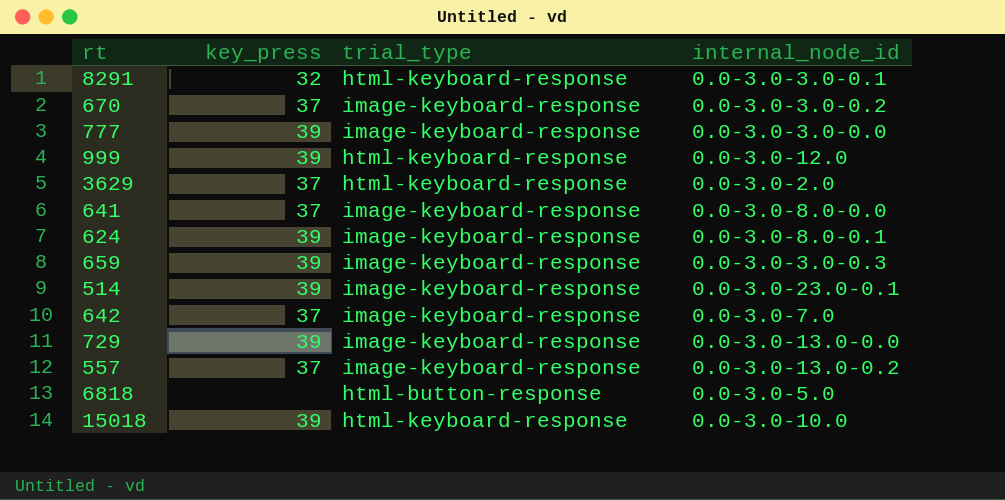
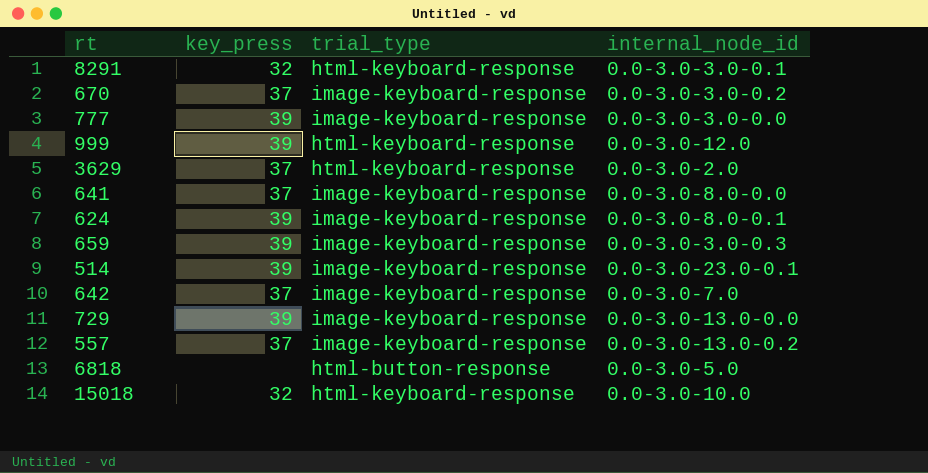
15018 | key_press: 39 -> 32

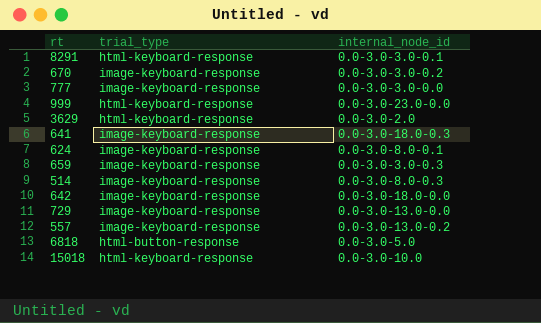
column key_press | position: 2 -> none
999 | internal_node_id: 0.0-3.0-12.0 -> 0.0-3.0-23.0-0.0
641 | internal_node_id: 0.0-3.0-8.0-0.0 -> 0.0-3.0-18.0-0.3
514 | internal_node_id: 0.0-3.0-23.0-0.1 -> 0.0-3.0-8.0-0.3
642 | internal_node_id: 0.0-3.0-7.0 -> 0.0-3.0-18.0-0.0

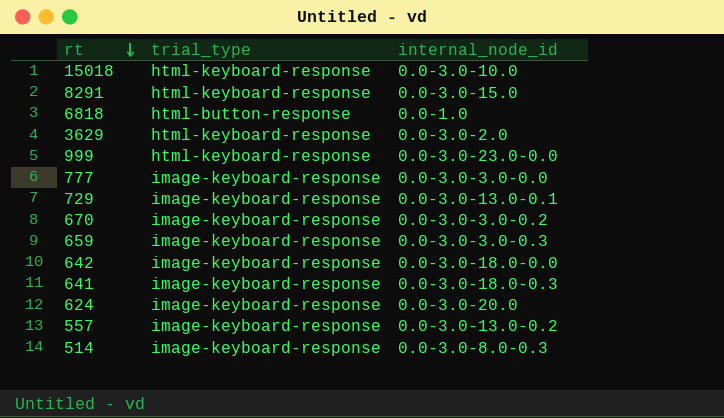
row order: none -> rt descending
8291 | internal_node_id: 0.0-3.0-3.0-0.1 -> 0.0-3.0-15.0
6818 | internal_node_id: 0.0-3.0-5.0 -> 0.0-1.0
729 | internal_node_id: 0.0-3.0-13.0-0.0 -> 0.0-3.0-13.0-0.1
624 | internal_node_id: 0.0-3.0-8.0-0.1 -> 0.0-3.0-20.0

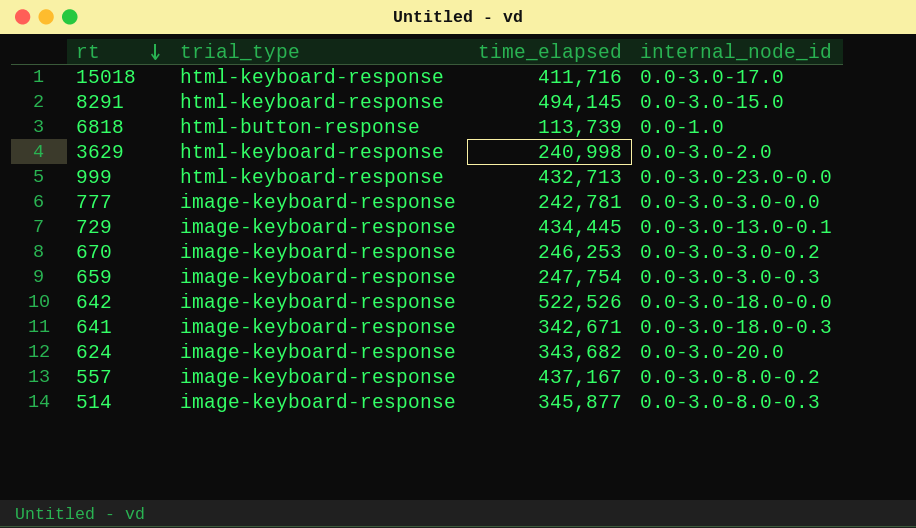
column time_elapsed | position: none -> 3
15018 | internal_node_id: 0.0-3.0-10.0 -> 0.0-3.0-17.0
557 | internal_node_id: 0.0-3.0-13.0-0.2 -> 0.0-3.0-8.0-0.2

